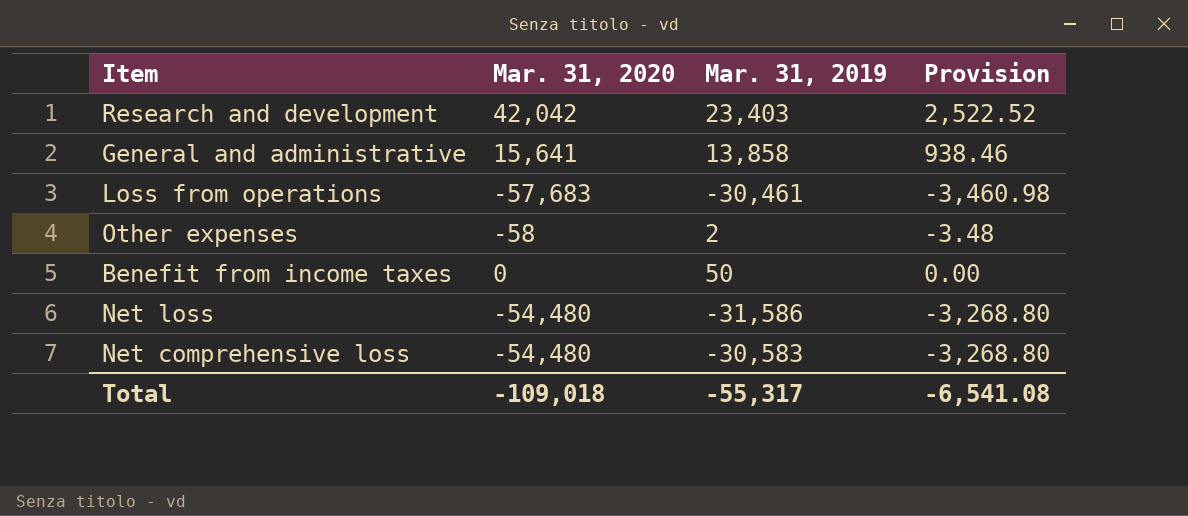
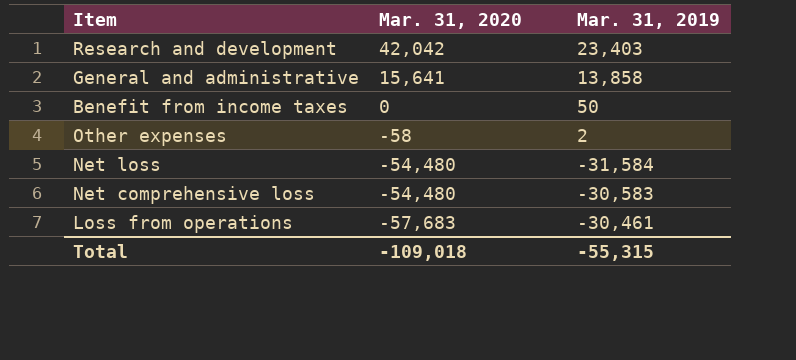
row order: none -> Mar. 31, 2020 descending
column Provision | formula: [Mar. 31, 2020] * 0.06 -> none
Net loss | Mar. 31, 2019: -31,586 -> -31,584
Total | Mar. 31, 2019: -55,317 -> -55,315

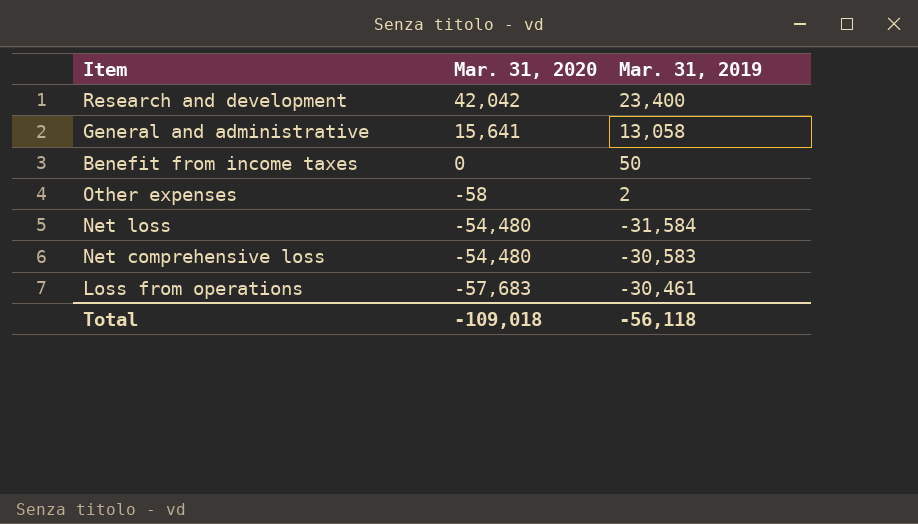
Research and development | Mar. 31, 2019: 23,403 -> 23,400
General and administrative | Mar. 31, 2019: 13,858 -> 13,058
Total | Mar. 31, 2019: -55,315 -> -56,118

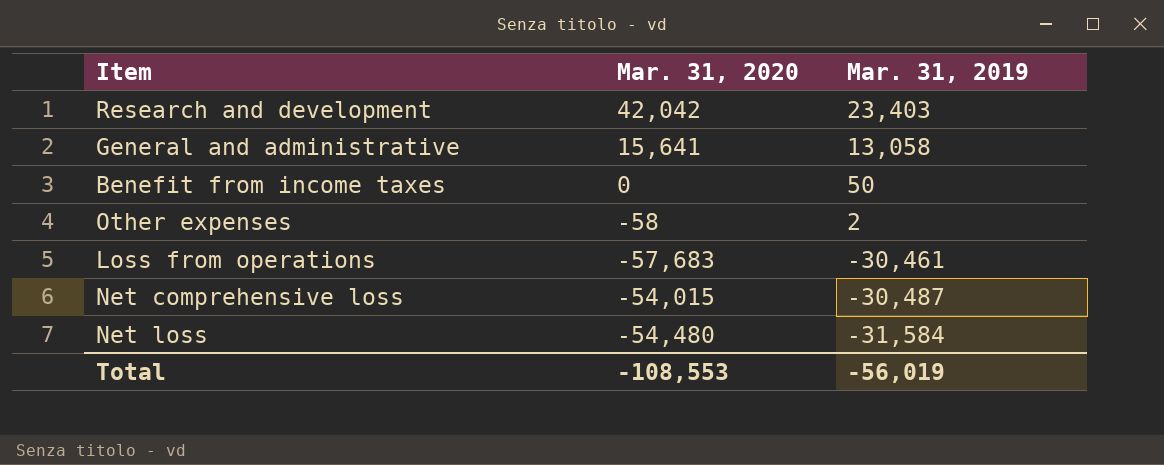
row order: Mar. 31, 2020 descending -> Mar. 31, 2019 descending
Research and development | Mar. 31, 2019: 23,400 -> 23,403
Net comprehensive loss | Mar. 31, 2020: -54,480 -> -54,015
Net comprehensive loss | Mar. 31, 2019: -30,583 -> -30,487
Total | Mar. 31, 2020: -109,018 -> -108,553
Total | Mar. 31, 2019: -56,118 -> -56,019

